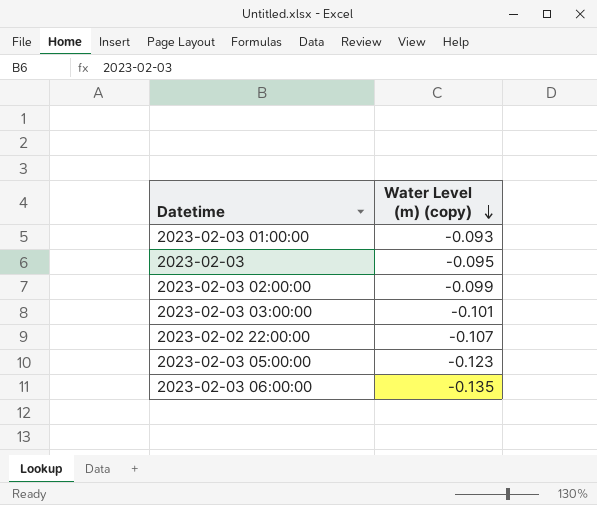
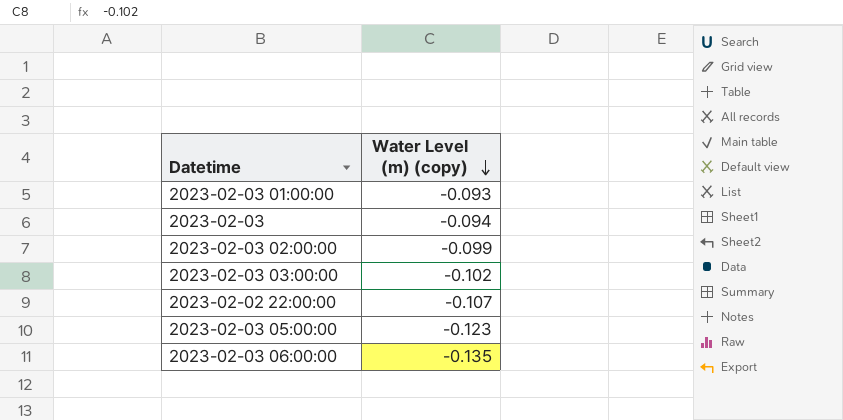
2023-02-03 | Water Level (m) (copy): -0.095 -> -0.094
2023-02-03 03:00:00 | Water Level (m) (copy): -0.101 -> -0.102

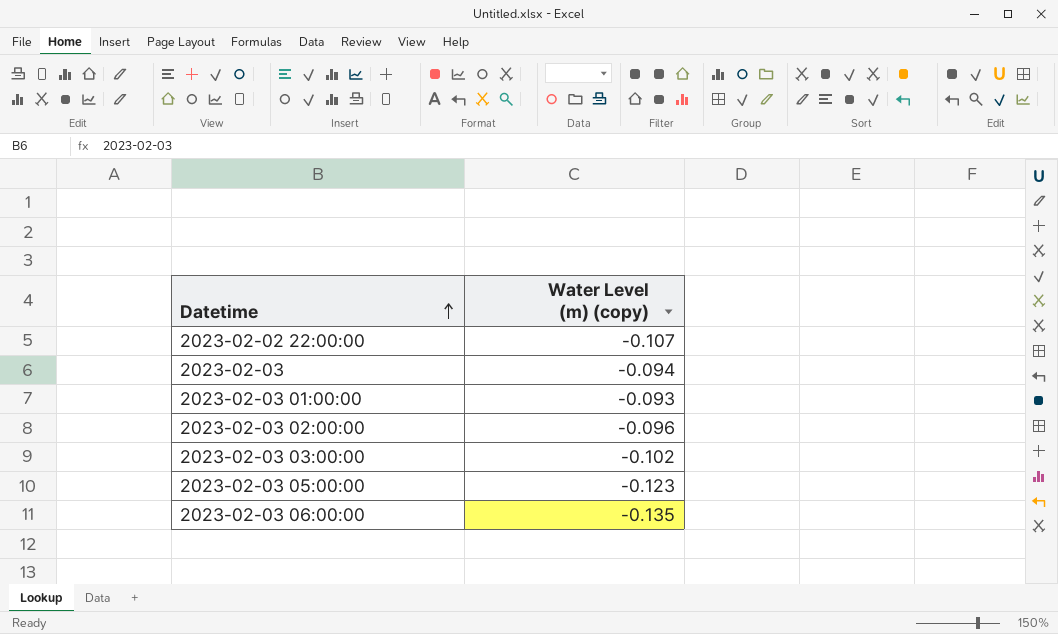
row order: Water Level (m) (copy) descending -> Datetime ascending
2023-02-03 02:00:00 | Water Level (m) (copy): -0.099 -> -0.096

